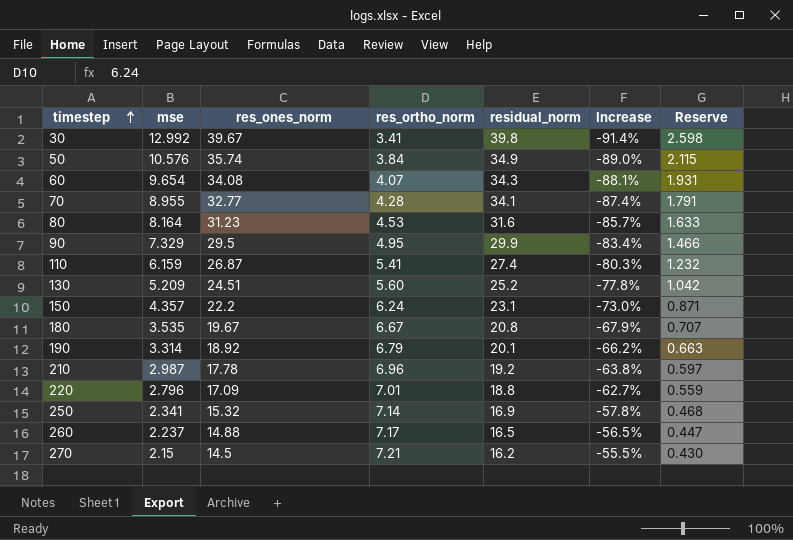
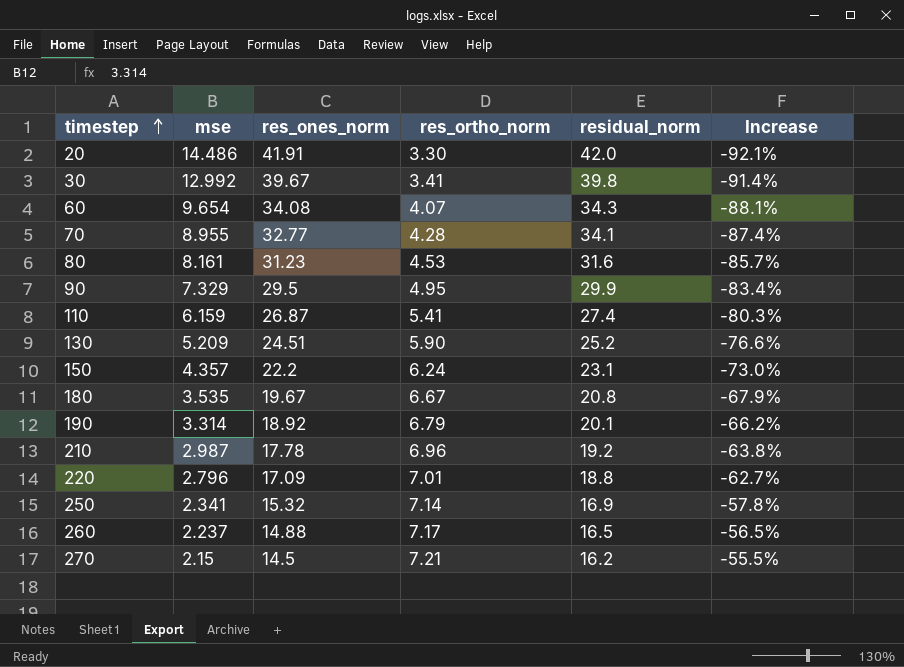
column Reserve | formula: [mse] * 0.2 -> none
row 50: 10.576 | 35.74 | 3.84 | 34.9 | -89.0% | 2.115 -> none
row 20: none -> 14.486 | 41.91 | 3.30 | 42.0 | -92.1%
80 | mse: 8.164 -> 8.161
130 | res_ortho_norm: 5.60 -> 5.90
130 | Increase: -77.8% -> -76.6%

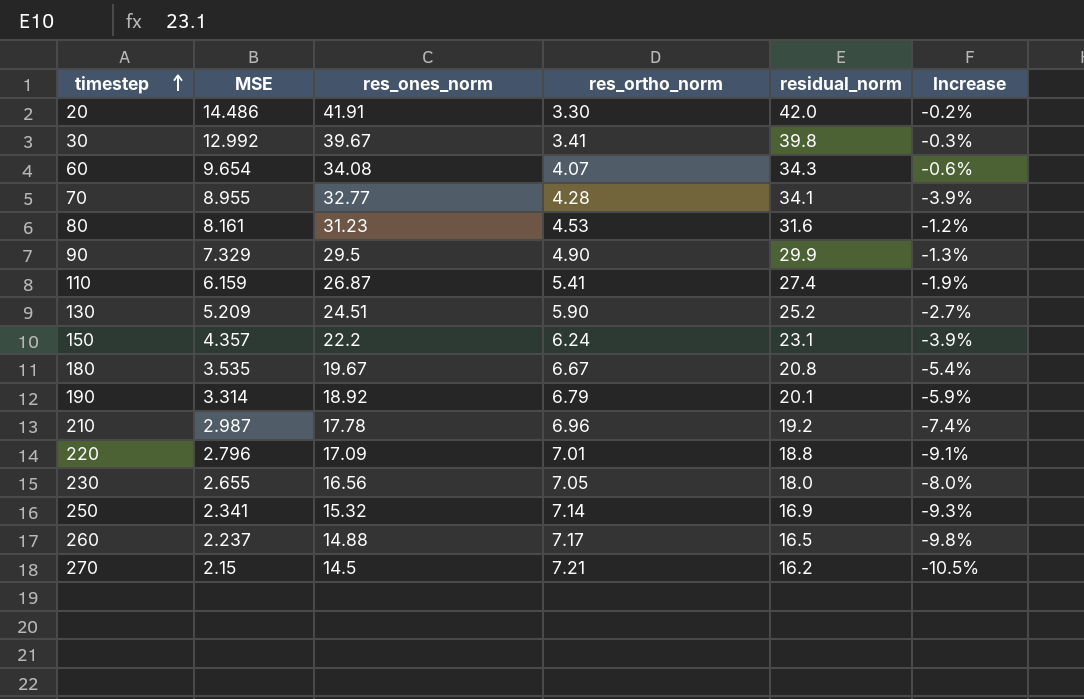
column name: mse -> MSE
column Increase | formula: ([res_ortho_norm] - [residual_norm]) / [residual_norm] -> ([res_ones_norm] - [residual_norm]) / [residual_norm]
90 | res_ortho_norm: 4.95 -> 4.90
row 230: none -> 2.655 | 16.56 | 7.05 | 18.0 | -8.0%

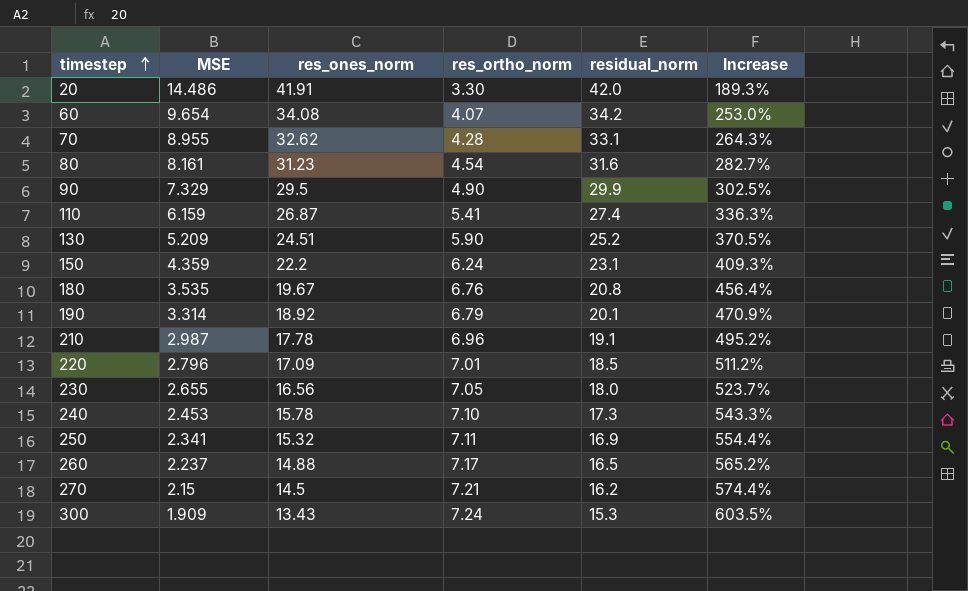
column Increase | formula: ([res_ones_norm] - [residual_norm]) / [residual_norm] -> ([res_ones_norm] - [MSE]) / [MSE]
row 30: 12.992 | 39.67 | 3.41 | 39.8 | -0.3% -> none
60 | residual_norm: 34.3 -> 34.2
70 | res_ones_norm: 32.77 -> 32.62
70 | residual_norm: 34.1 -> 33.1
80 | res_ortho_norm: 4.53 -> 4.54
150 | MSE: 4.357 -> 4.359
180 | res_ortho_norm: 6.67 -> 6.76
210 | residual_norm: 19.2 -> 19.1
220 | residual_norm: 18.8 -> 18.5
row 240: none -> 2.453 | 15.78 | 7.10 | 17.3 | 543.3%
250 | res_ortho_norm: 7.14 -> 7.11
row 300: none -> 1.909 | 13.43 | 7.24 | 15.3 | 603.5%

